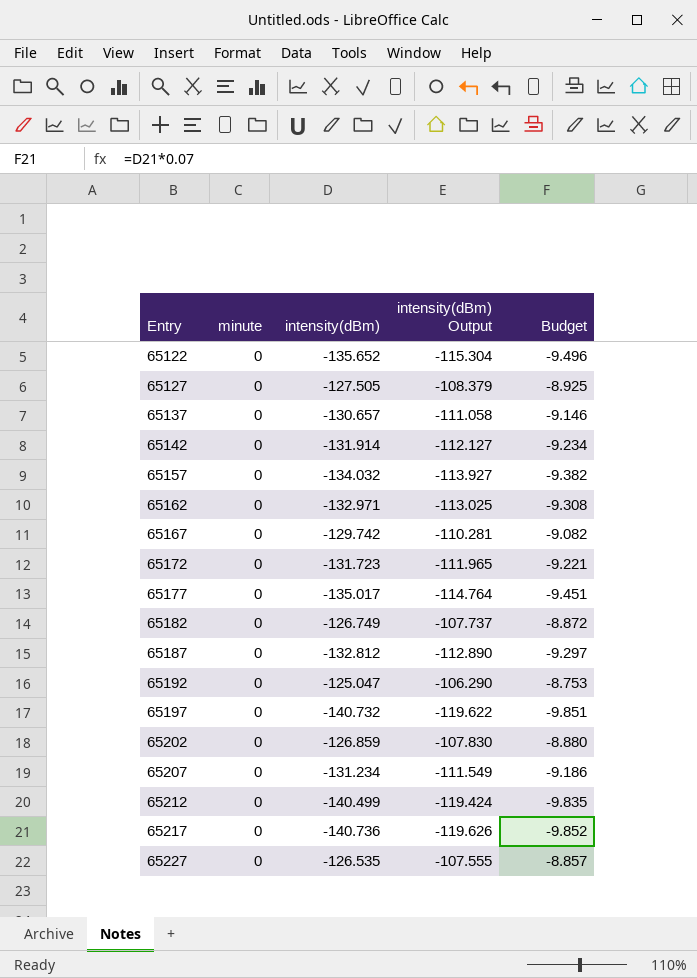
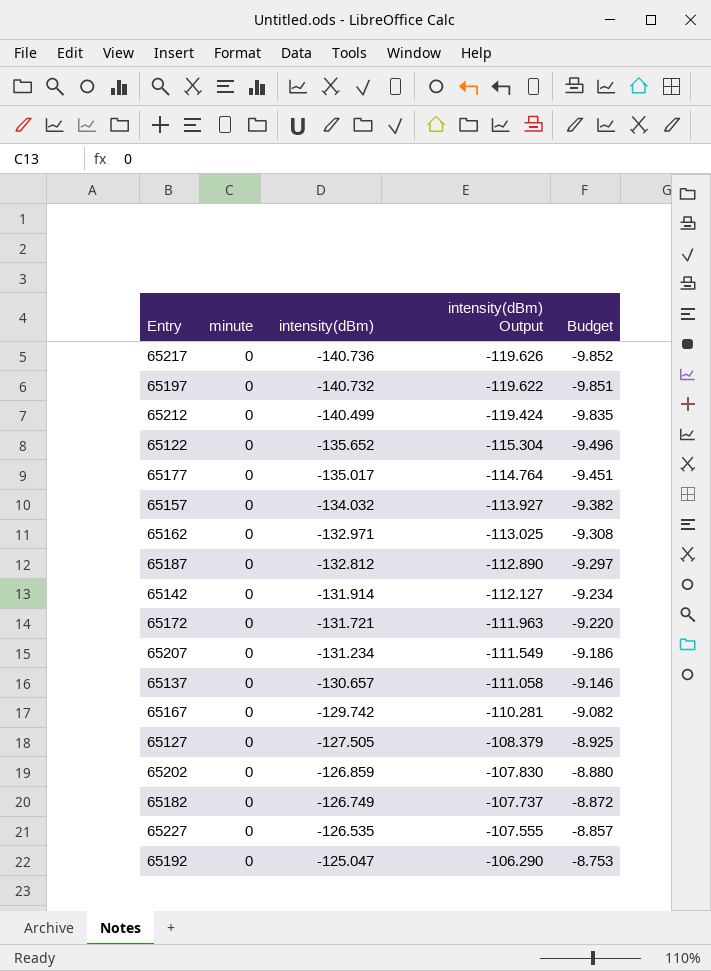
row order: Entry ascending -> intensity(dBm) ascending
65172 | intensity(dBm): -131.723 -> -131.721
65172 | intensity(dBm) Output: -111.965 -> -111.963
65172 | Budget: -9.221 -> -9.220

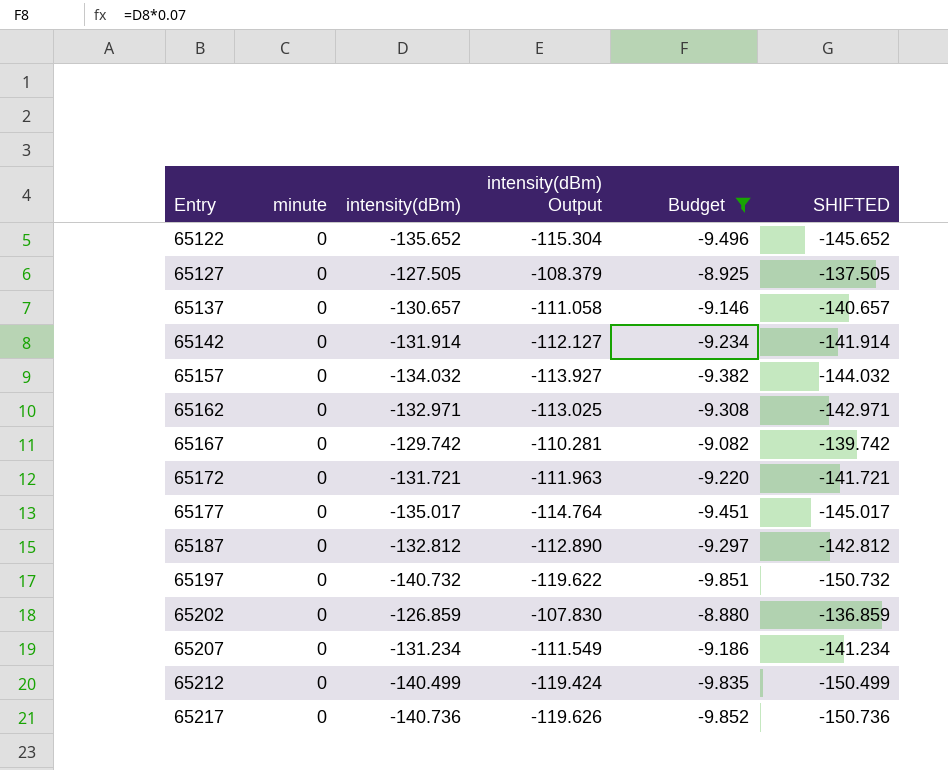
filter: none -> Budget <= -8.880
row order: intensity(dBm) ascending -> Entry ascending
column SHIFTED | formula: none -> [intensity(dBm)] - 10

